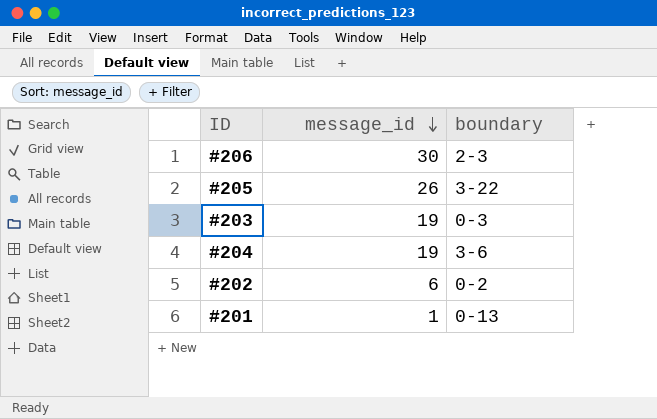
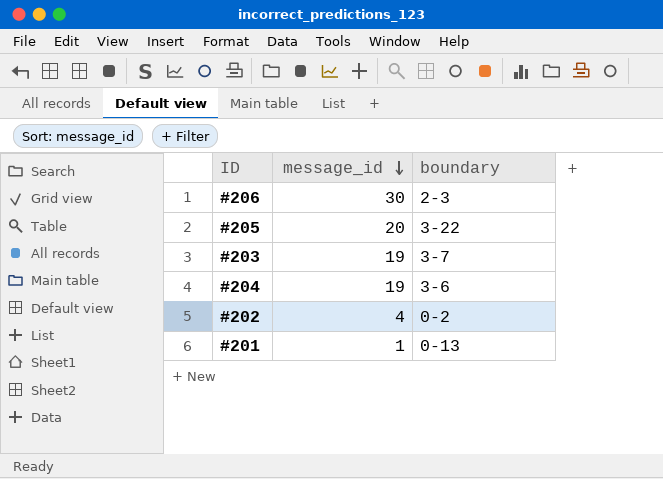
#205 | message_id: 26 -> 20
#203 | boundary: 0-3 -> 3-7
#202 | message_id: 6 -> 4

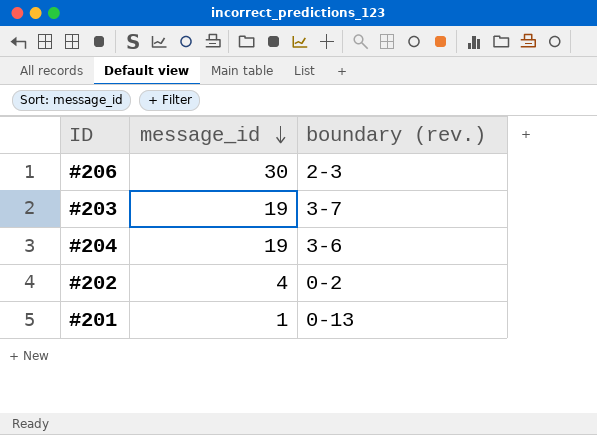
column name: boundary -> boundary (rev.)
row #205: 20 | 3-22 -> none

